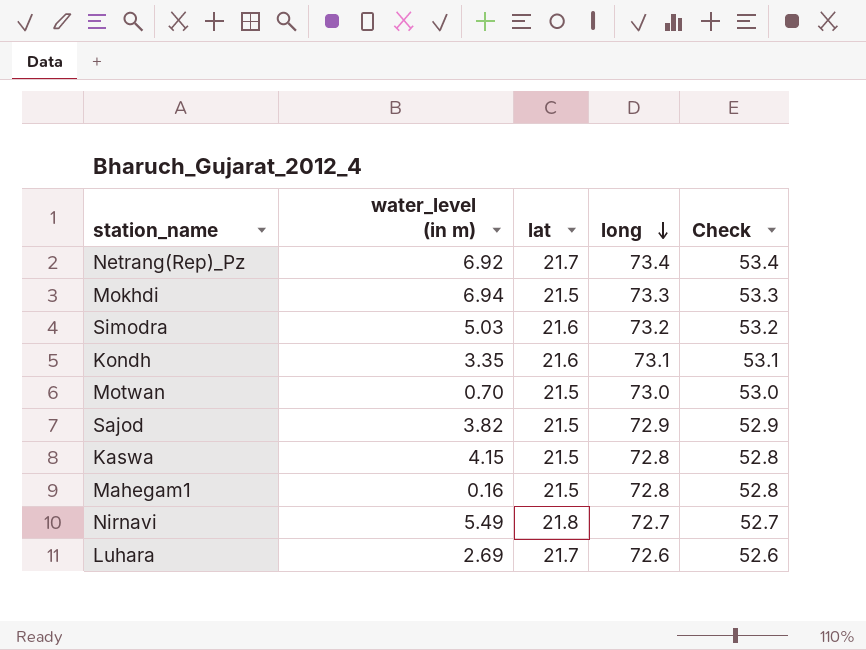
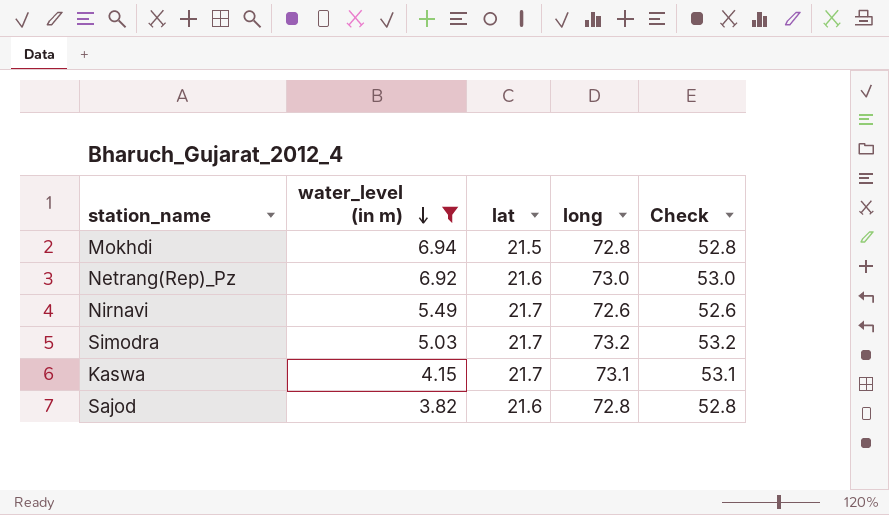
filter: none -> water_level (in m) >= 3.82
row order: long descending -> water_level (in m) descending
Mokhdi | long: 73.3 -> 72.8
Mokhdi | Check: 53.3 -> 52.8
Netrang(Rep)_Pz | lat: 21.7 -> 21.6
Netrang(Rep)_Pz | long: 73.4 -> 73.0
Netrang(Rep)_Pz | Check: 53.4 -> 53.0
Nirnavi | lat: 21.8 -> 21.7
Nirnavi | long: 72.7 -> 72.6
Nirnavi | Check: 52.7 -> 52.6
Simodra | lat: 21.6 -> 21.7
Kaswa | lat: 21.5 -> 21.7
Kaswa | long: 72.8 -> 73.1
Kaswa | Check: 52.8 -> 53.1
Sajod | lat: 21.5 -> 21.6
Sajod | long: 72.9 -> 72.8
Sajod | Check: 52.9 -> 52.8

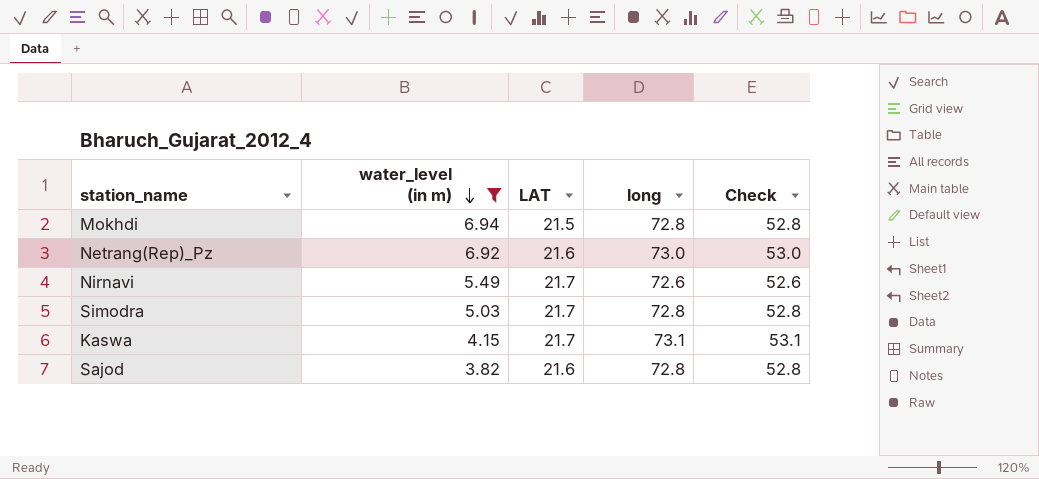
column name: lat -> LAT
Simodra | long: 73.2 -> 72.8
Simodra | Check: 53.2 -> 52.8

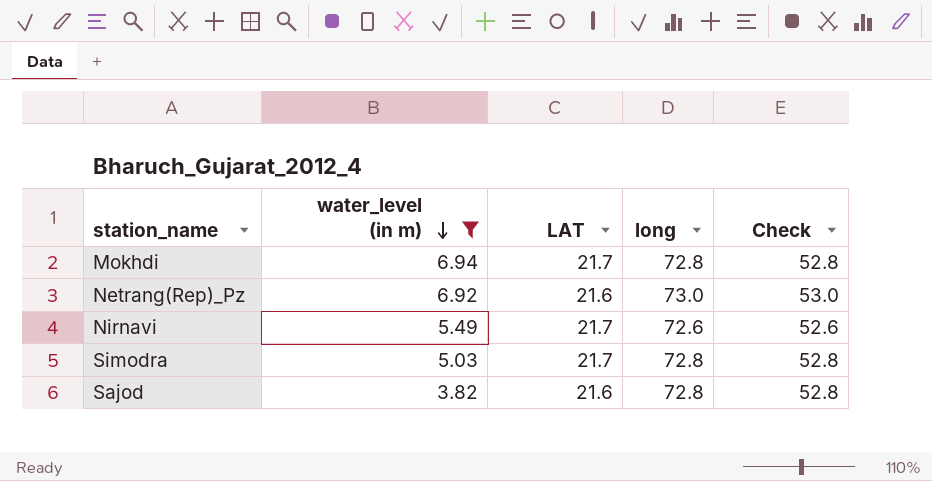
row Kaswa: 4.15 | 21.7 | 73.1 | 53.1 -> none
Mokhdi | LAT: 21.5 -> 21.7

